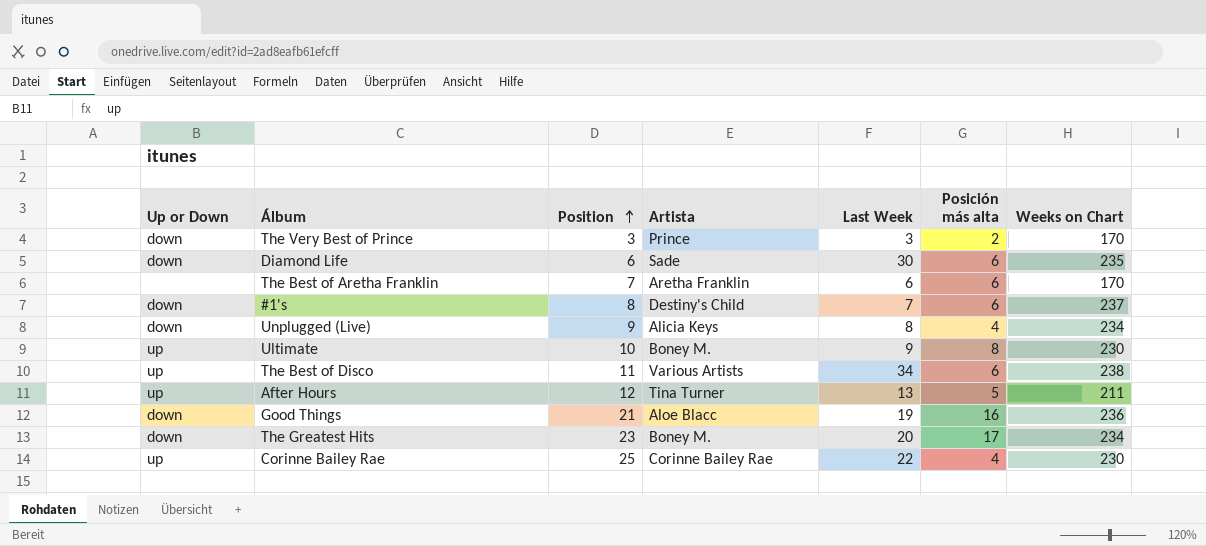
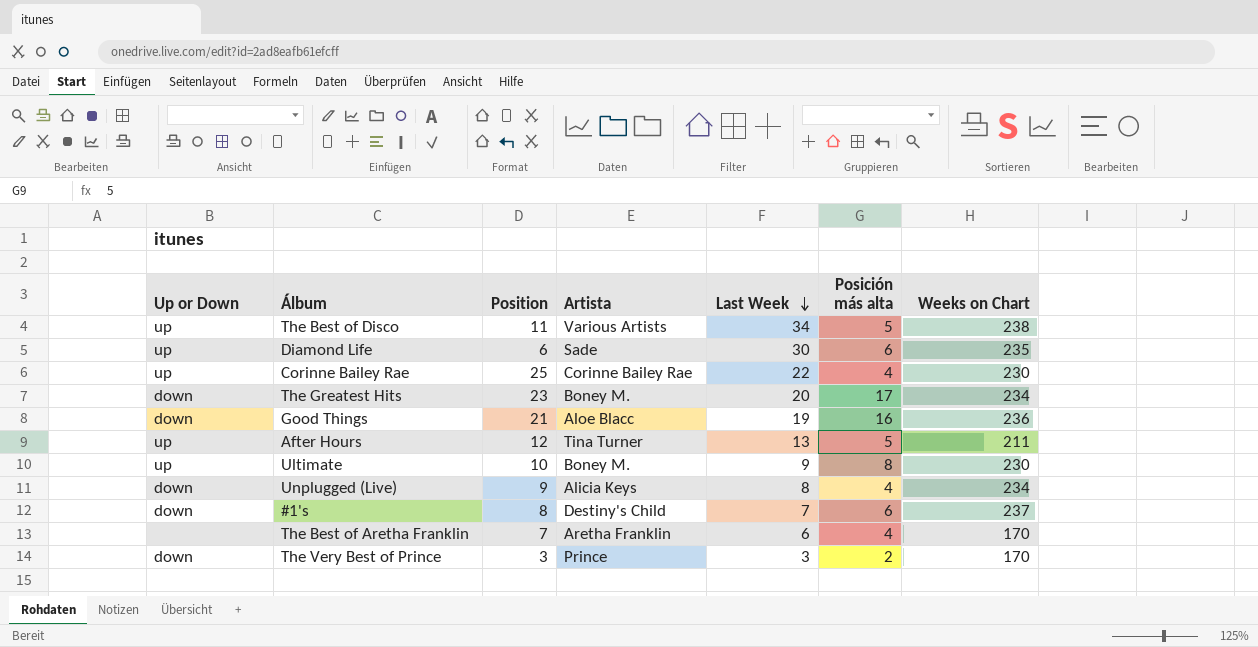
row order: Position ascending -> Last Week descending
The Best of Disco | Posición más alta: 6 -> 5
Diamond Life | Up or Down: down -> up
The Best of Aretha Franklin | Posición más alta: 6 -> 4

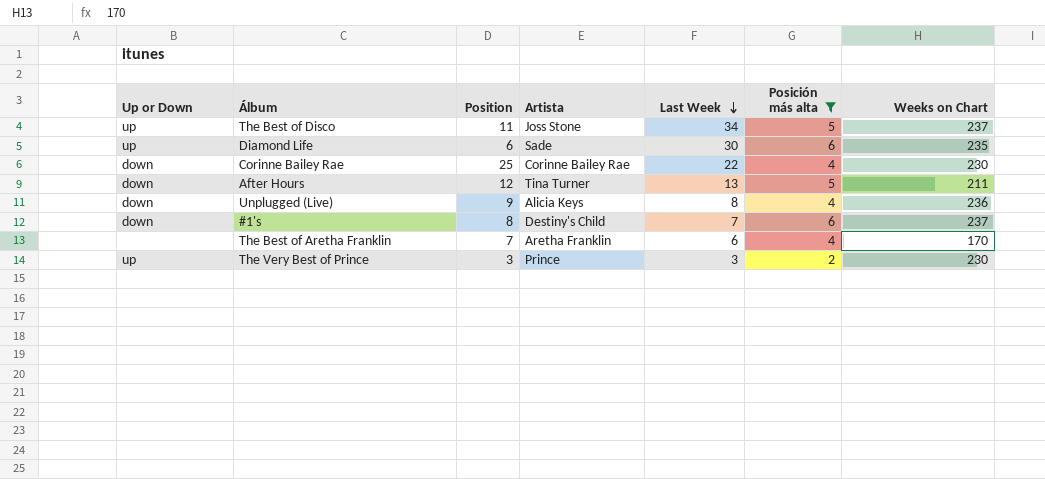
filter: none -> Posición más alta <= 6
The Best of Disco | Artista: Various Artists -> Joss Stone
The Best of Disco | Weeks on Chart: 238 -> 237
Corinne Bailey Rae | Up or Down: up -> down
After Hours | Up or Down: up -> down
Unplugged (Live) | Weeks on Chart: 234 -> 236
The Very Best of Prince | Up or Down: down -> up
The Very Best of Prince | Weeks on Chart: 170 -> 230

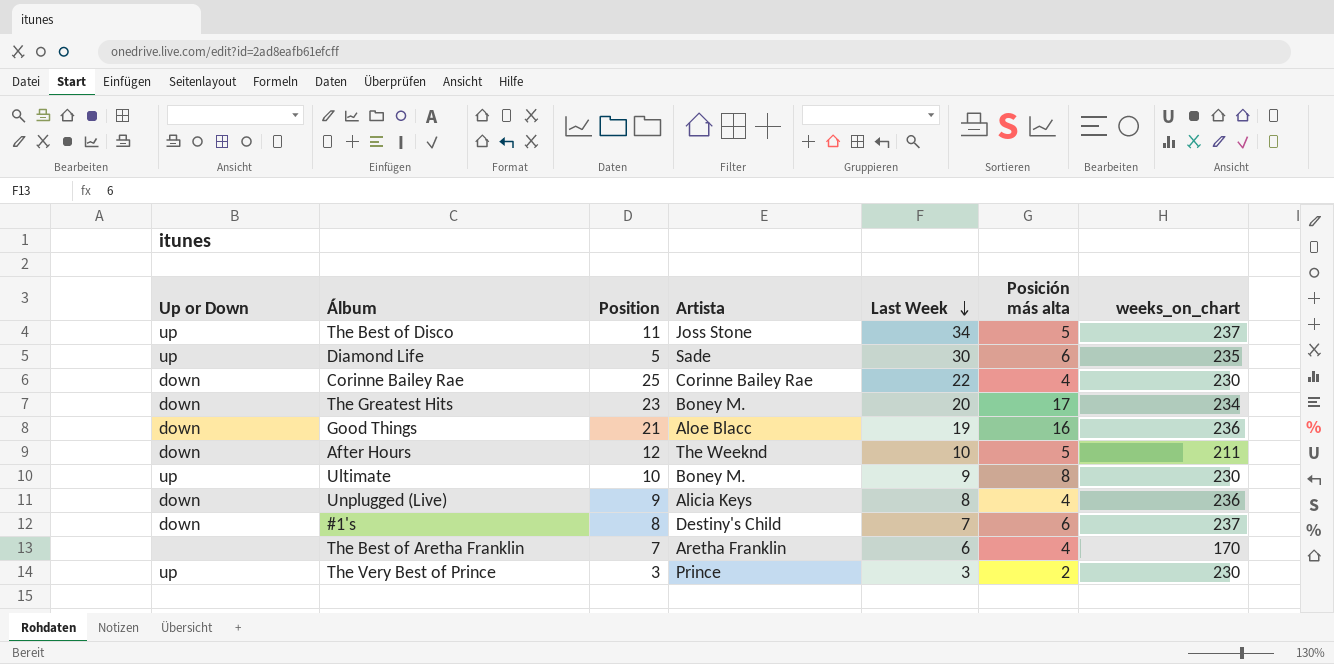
filter: Posición más alta <= 6 -> none
column name: Weeks on Chart -> weeks_on_chart
Diamond Life | Position: 6 -> 5
After Hours | Artista: Tina Turner -> The Weeknd
After Hours | Last Week: 13 -> 10

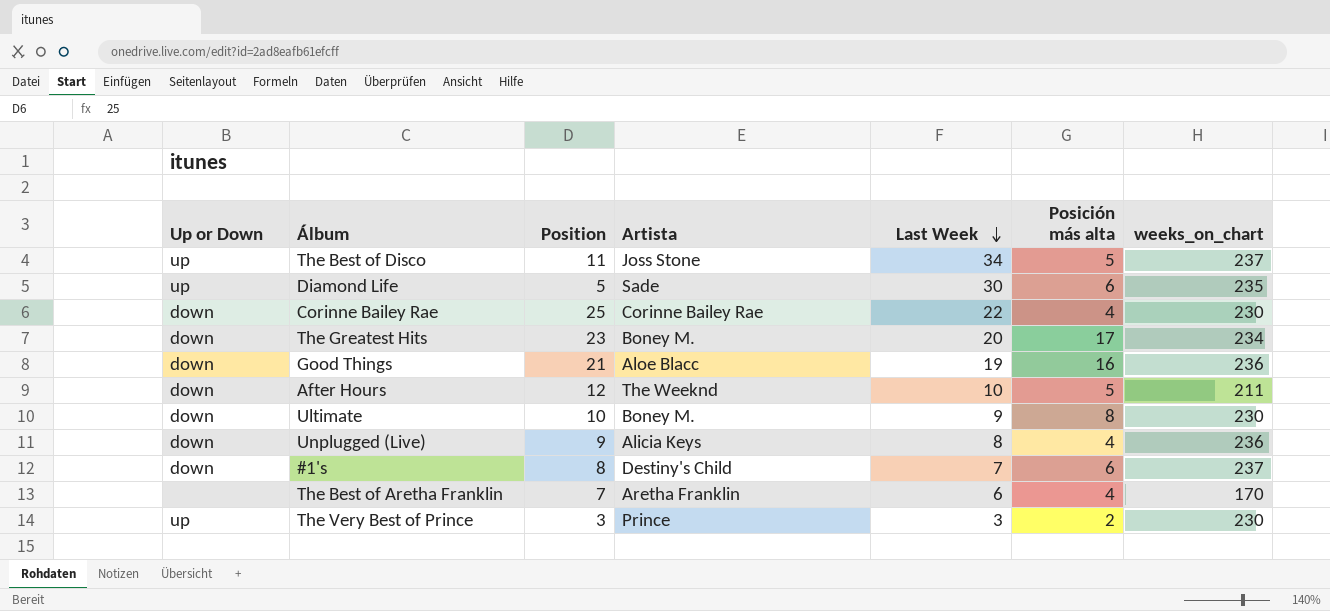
Ultimate | Up or Down: up -> down

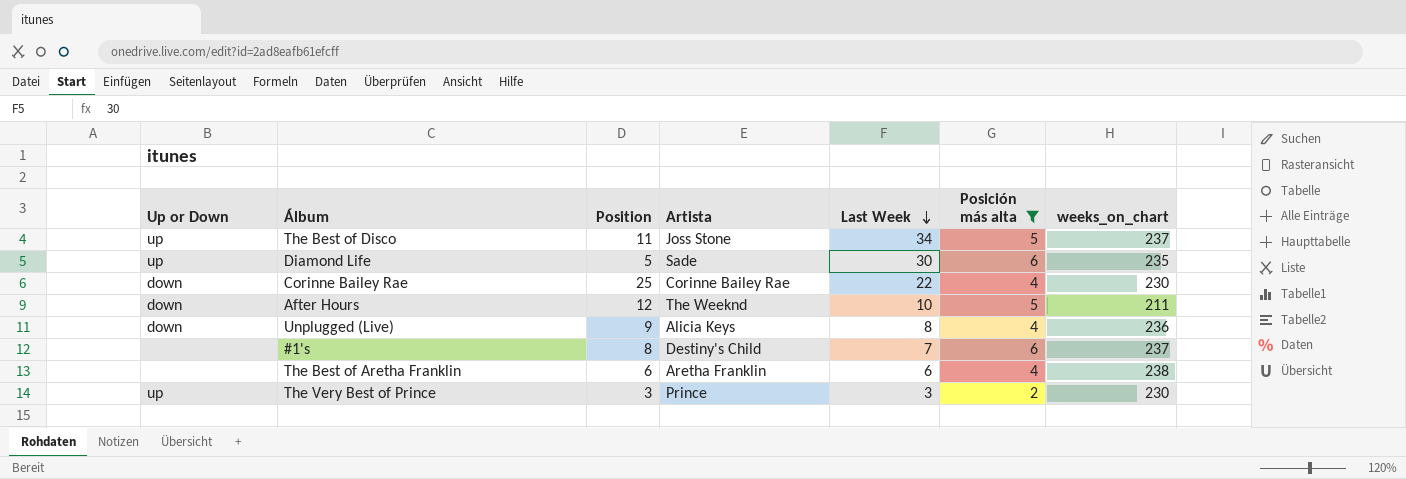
filter: none -> Posición más alta <= 6
#1's | Up or Down: down -> none
The Best of Aretha Franklin | Position: 7 -> 6
The Best of Aretha Franklin | weeks_on_chart: 170 -> 238

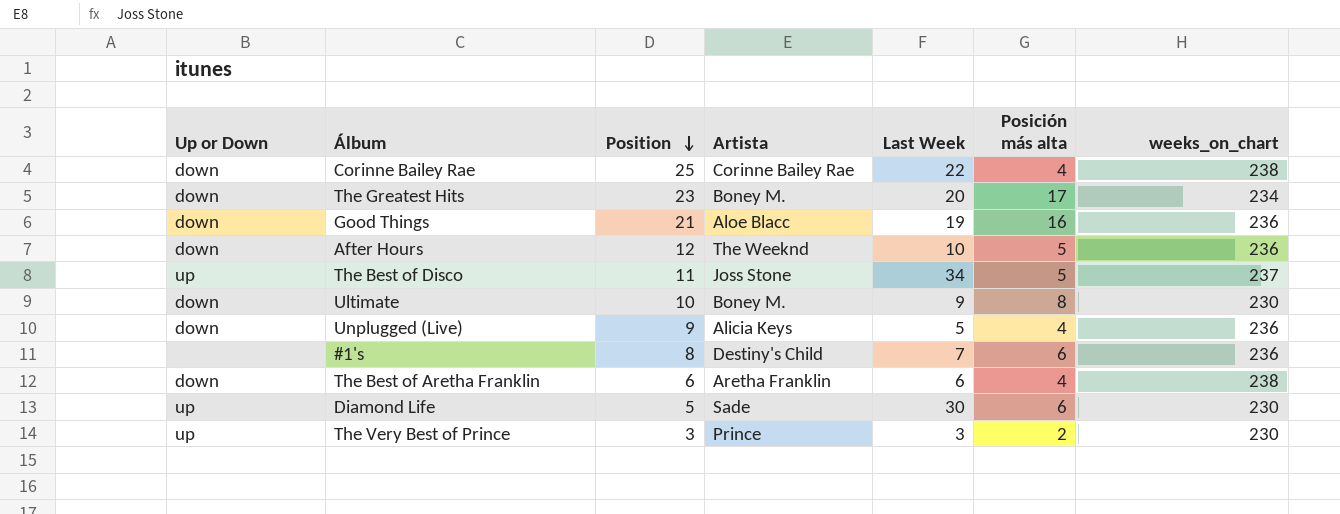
filter: Posición más alta <= 6 -> none
row order: Last Week descending -> Position descending
Corinne Bailey Rae | weeks_on_chart: 230 -> 238
After Hours | weeks_on_chart: 211 -> 236
Unplugged (Live) | Last Week: 8 -> 5
#1's | weeks_on_chart: 237 -> 236
The Best of Aretha Franklin | Up or Down: none -> down
Diamond Life | weeks_on_chart: 235 -> 230

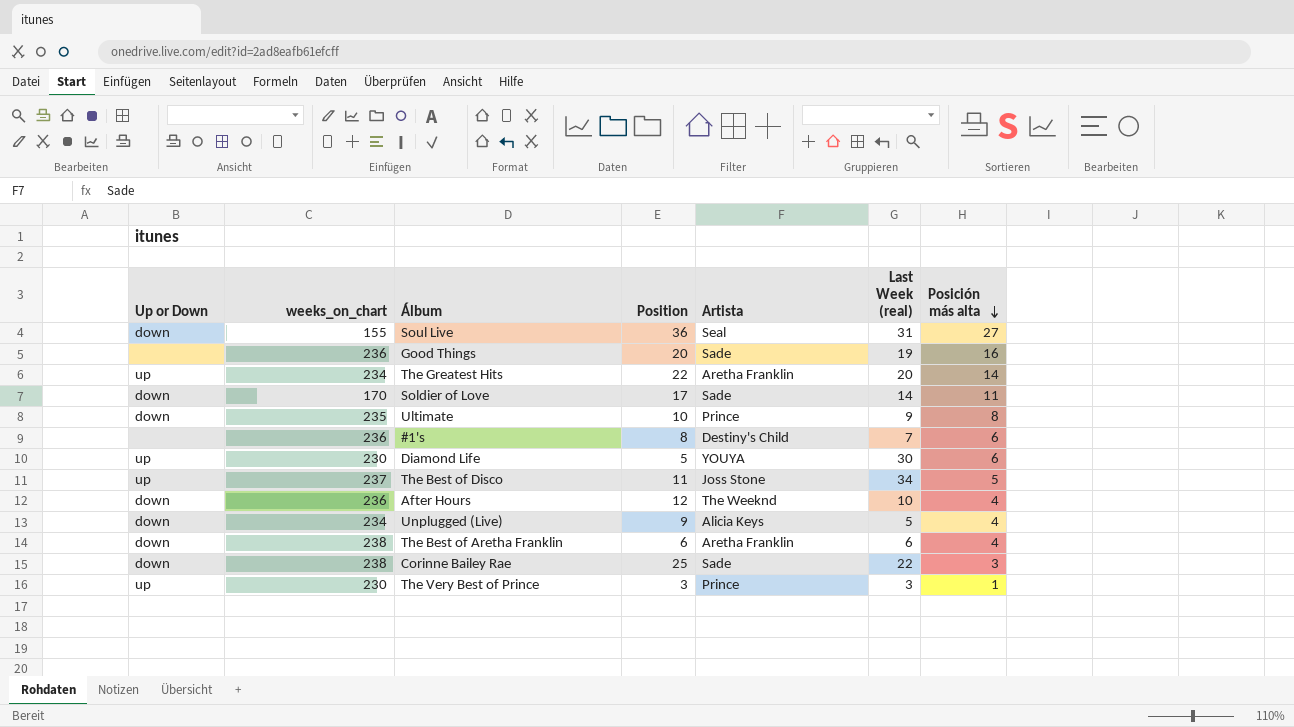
row order: Position descending -> Posición más alta descending
column weeks_on_chart | position: 7 -> 2
column name: Last Week -> Last Week (real)
row Soul Live: none -> down | 155 | 36 | Seal | 31 | 27
Good Things | Up or Down: down -> none
Good Things | Position: 21 -> 20
Good Things | Artista: Aloe Blacc -> Sade
The Greatest Hits | Up or Down: down -> up
The Greatest Hits | Position: 23 -> 22
The Greatest Hits | Artista: Boney M. -> Aretha Franklin
The Greatest Hits | Posición más alta: 17 -> 14
row Soldier of Love: none -> down | 170 | 17 | Sade | 14 | 11
Ultimate | weeks_on_chart: 230 -> 235
Ultimate | Artista: Boney M. -> Prince
Diamond Life | Artista: Sade -> YOUYA
After Hours | Posición más alta: 5 -> 4
Unplugged (Live) | weeks_on_chart: 236 -> 234
Corinne Bailey Rae | Artista: Corinne Bailey Rae -> Sade
Corinne Bailey Rae | Posición más alta: 4 -> 3
The Very Best of Prince | Posición más alta: 2 -> 1

